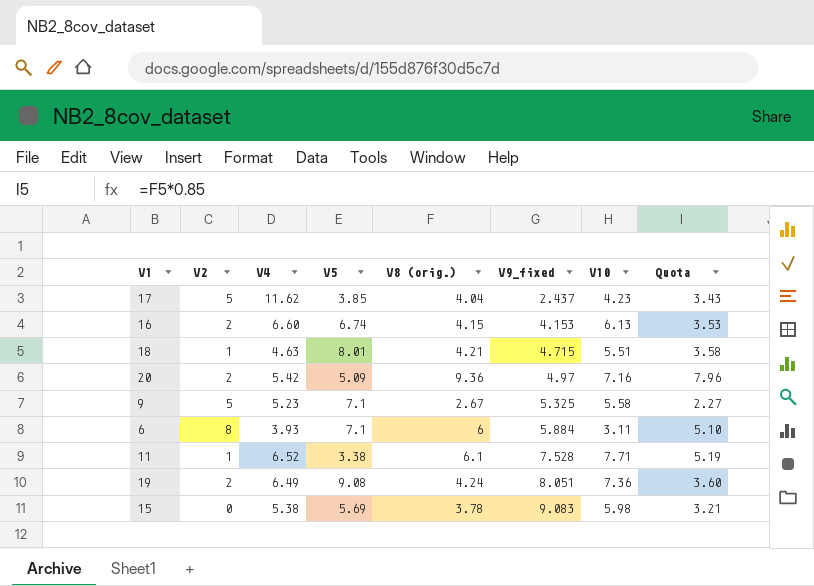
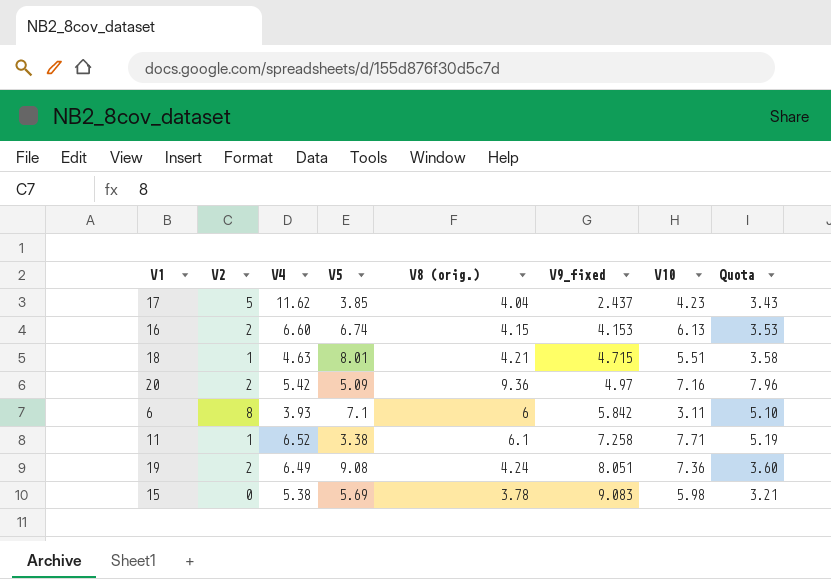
row 9: 5 | 5.23 | 7.1 | 2.67 | 5.325 | 5.58 | 2.27 -> none
6 | V9_fixed: 5.884 -> 5.842
11 | V9_fixed: 7.528 -> 7.258

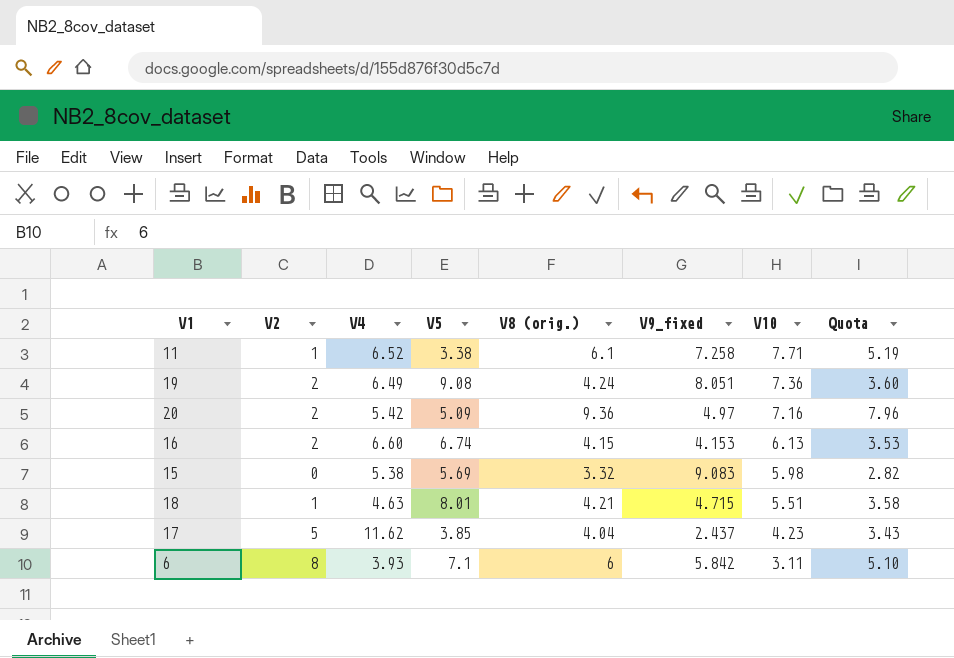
row order: V9_fixed ascending -> V10 descending
15 | V8 (orig.): 3.78 -> 3.32
15 | Quota: 3.21 -> 2.82

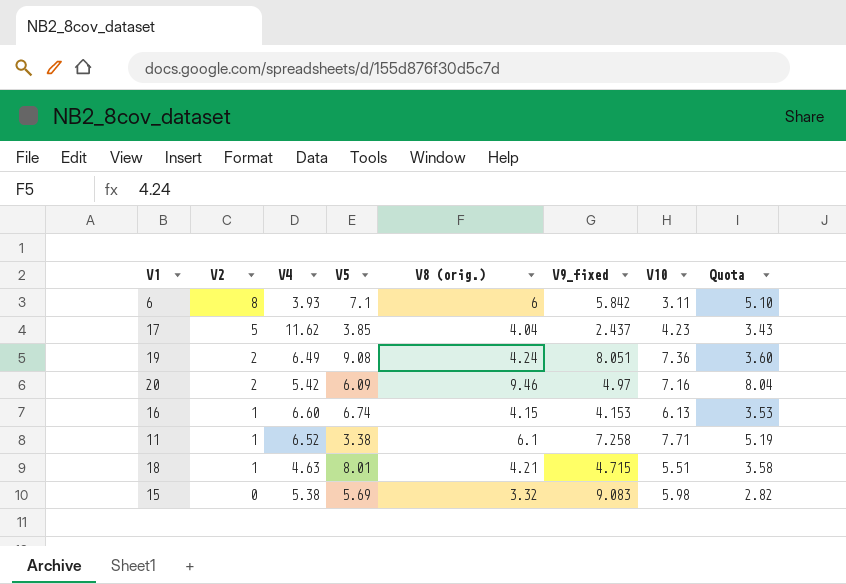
row order: V10 descending -> V2 descending
20 | V5: 5.09 -> 6.09
20 | V8 (orig.): 9.36 -> 9.46
20 | Quota: 7.96 -> 8.04
16 | V2: 2 -> 1

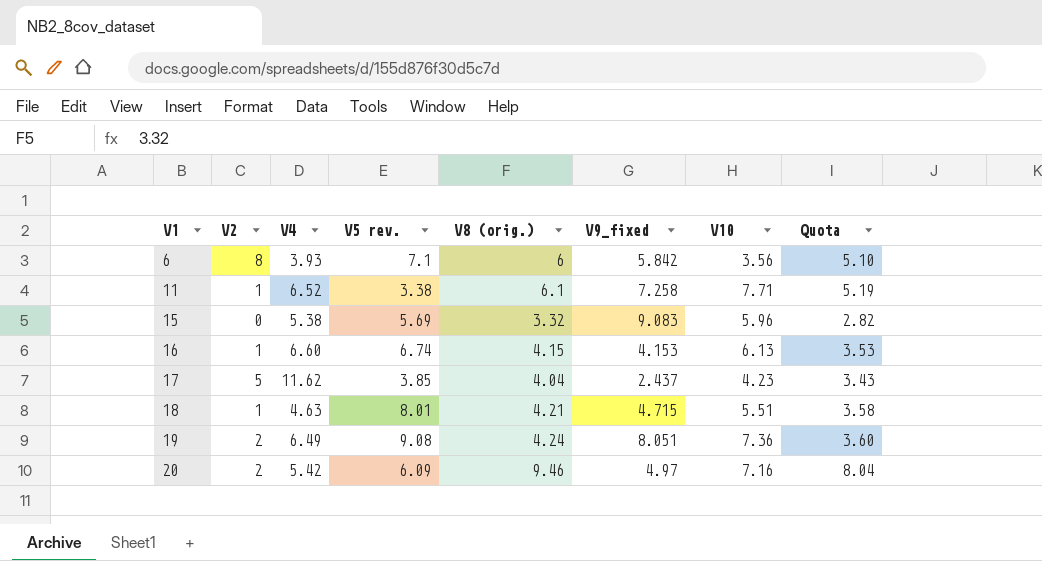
row order: V2 descending -> V1 ascending
column name: V5 -> V5 rev.
6 | V10: 3.11 -> 3.56
15 | V10: 5.98 -> 5.96

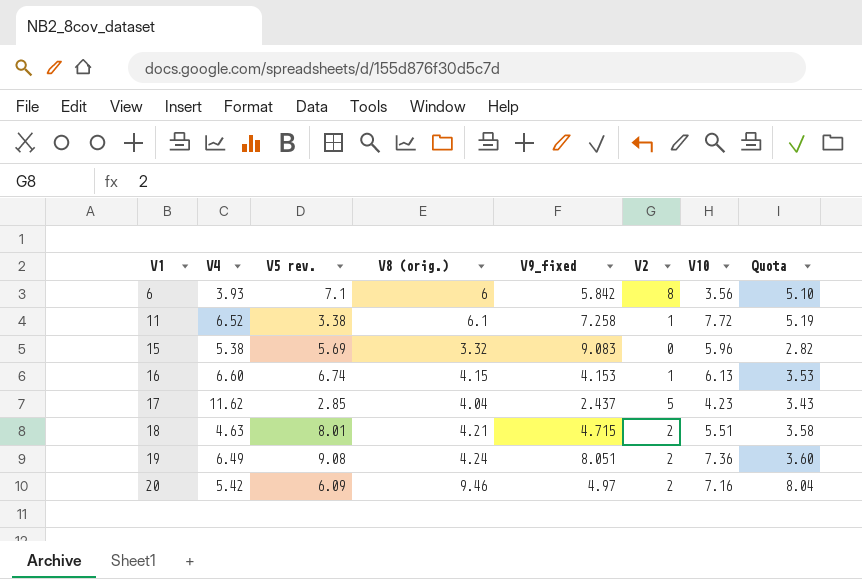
column V2 | position: 2 -> 6
11 | V10: 7.71 -> 7.72
17 | V5 rev.: 3.85 -> 2.85
18 | V2: 1 -> 2

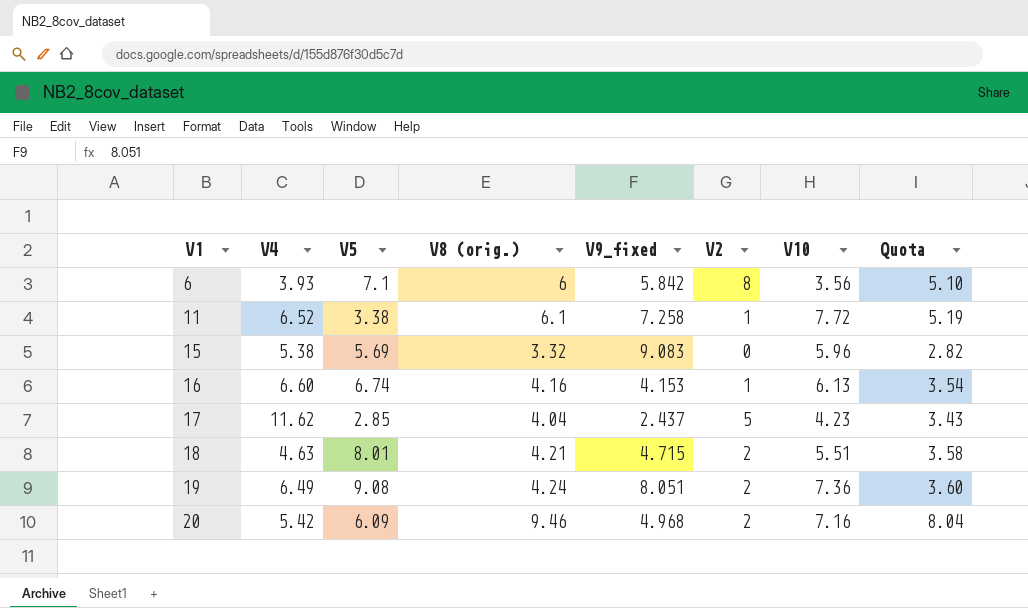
column name: V5 rev. -> V5
16 | V8 (orig.): 4.15 -> 4.16
16 | Quota: 3.53 -> 3.54
20 | V9_fixed: 4.97 -> 4.968

